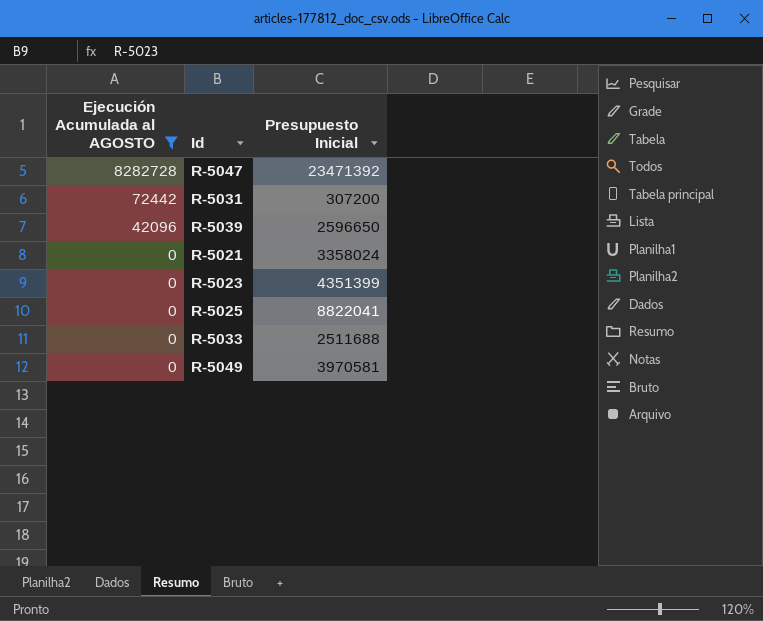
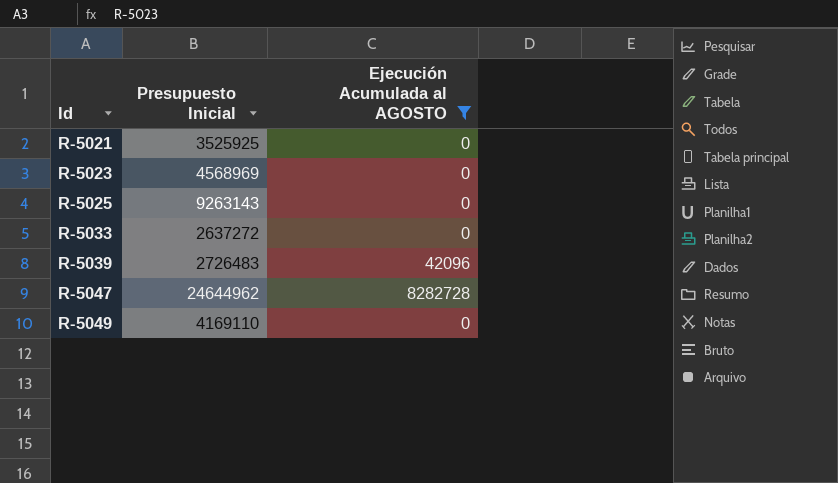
row order: Ejecución Acumulada al AGOSTO descending -> Id ascending
column Ejecución Acumulada al AGOSTO | position: 1 -> 3
row R-5031: 72442 | 307200 -> none
R-5021 | Presupuesto Inicial: 3358024 -> 3525925
R-5023 | Presupuesto Inicial: 4351399 -> 4568969
R-5025 | Presupuesto Inicial: 8822041 -> 9263143
R-5033 | Presupuesto Inicial: 2511688 -> 2637272
R-5039 | Presupuesto Inicial: 2596650 -> 2726483
R-5047 | Presupuesto Inicial: 23471392 -> 24644962
R-5049 | Presupuesto Inicial: 3970581 -> 4169110

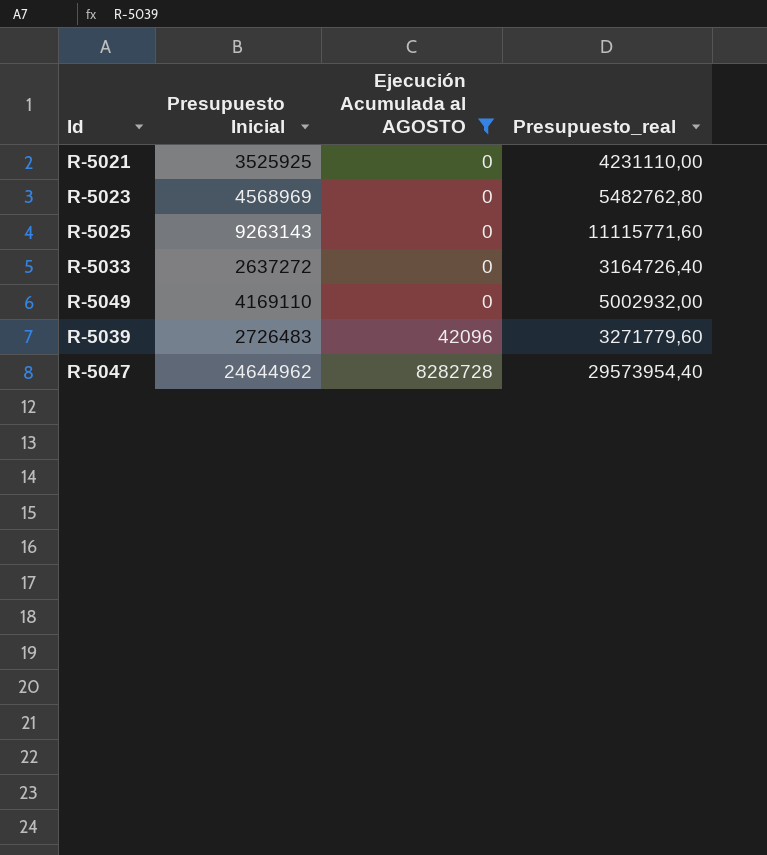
row order: Id ascending -> Ejecución Acumulada al AGOSTO ascending
column Presupuesto_real | formula: none -> [Presupuesto Inicial] * 1,2

